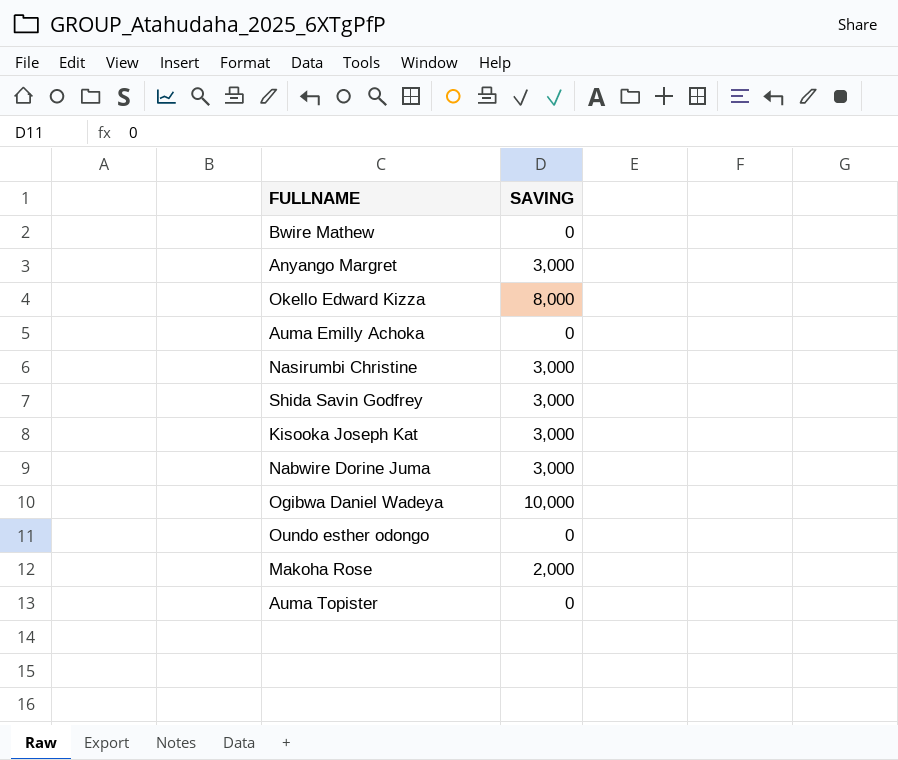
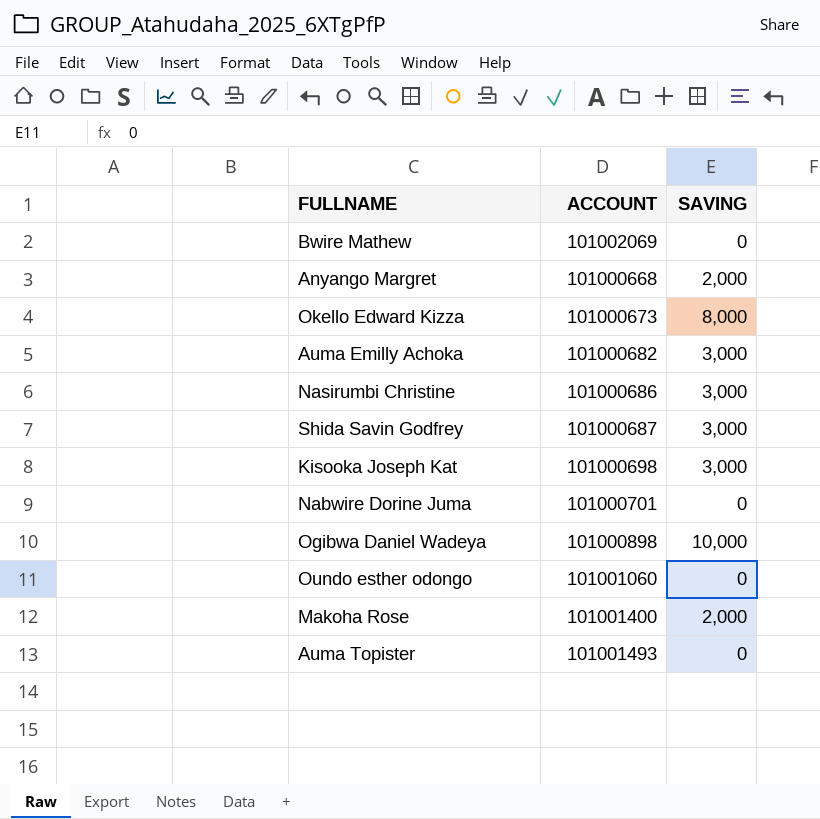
column ACCOUNT | position: none -> 2
Anyango Margret | SAVING: 3,000 -> 2,000
Auma Emilly Achoka | SAVING: 0 -> 3,000
Nabwire Dorine Juma | SAVING: 3,000 -> 0

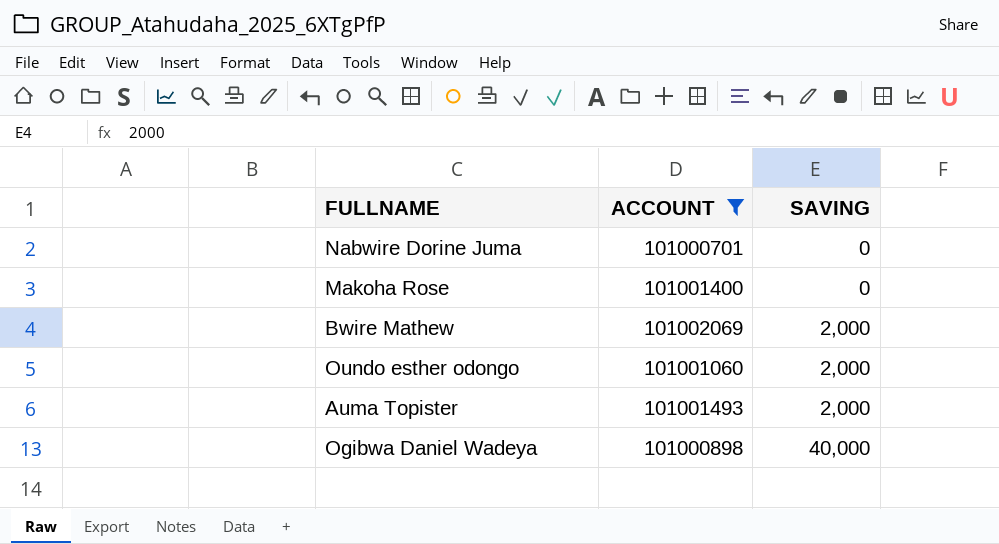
filter: none -> ACCOUNT >= 101000701
row order: none -> SAVING ascending
Makoha Rose | SAVING: 2,000 -> 0
Bwire Mathew | SAVING: 0 -> 2,000
Oundo esther odongo | SAVING: 0 -> 2,000
Auma Topister | SAVING: 0 -> 2,000
Ogibwa Daniel Wadeya | SAVING: 10,000 -> 40,000

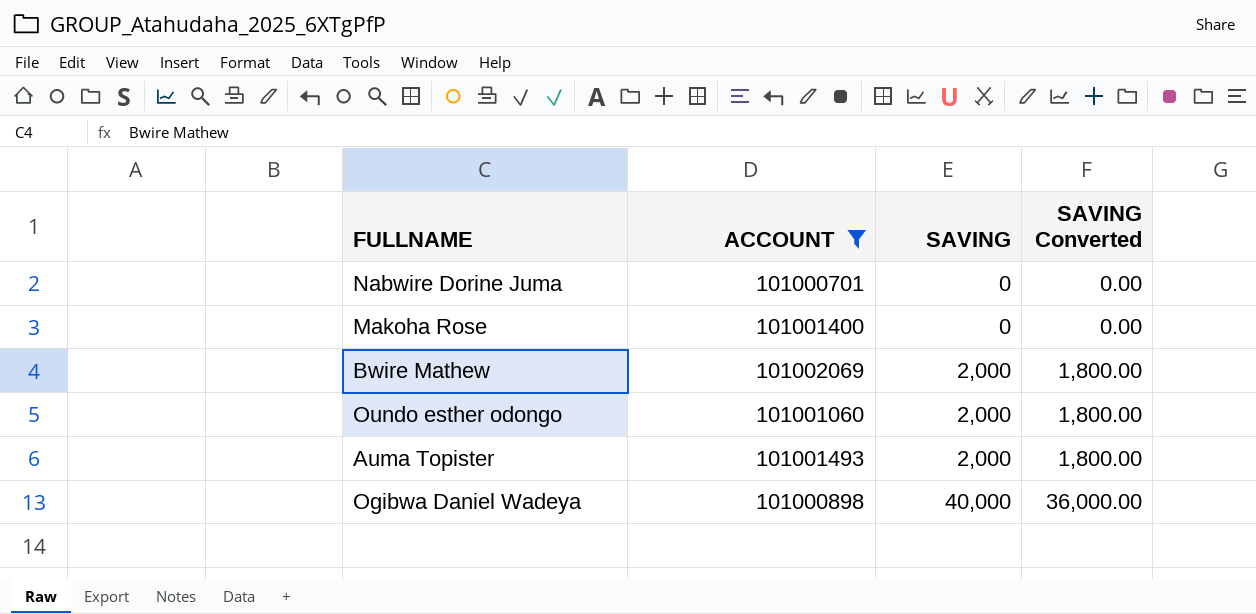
column SAVING Converted | formula: none -> [SAVING] * 0.9

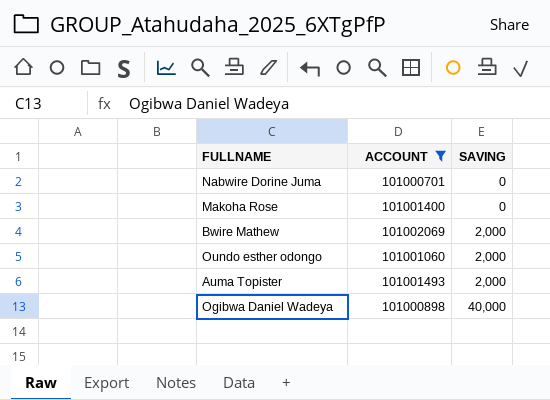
column SAVING Converted | formula: [SAVING] * 0.9 -> none

